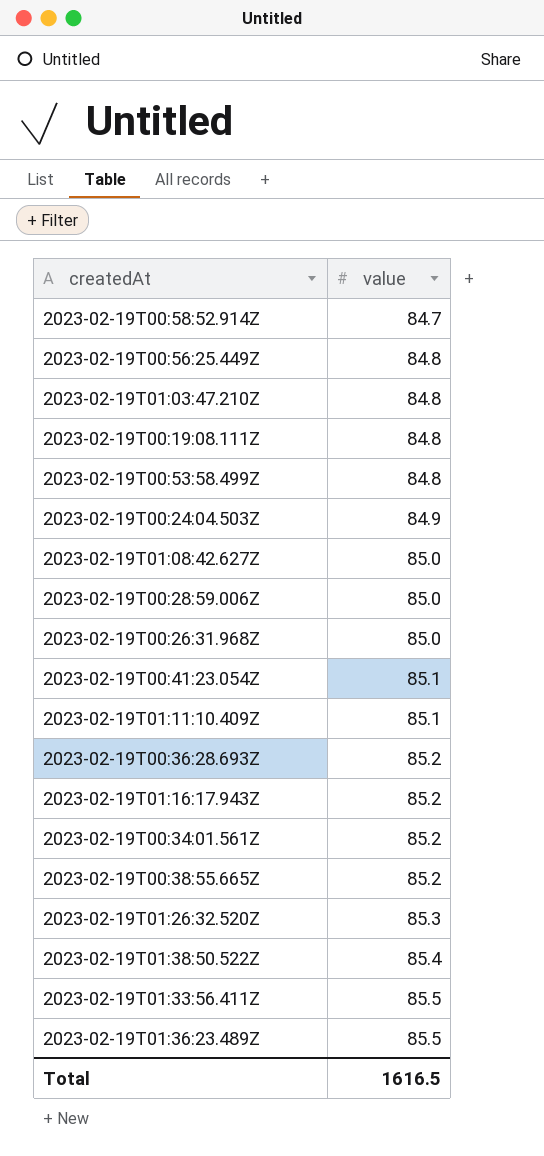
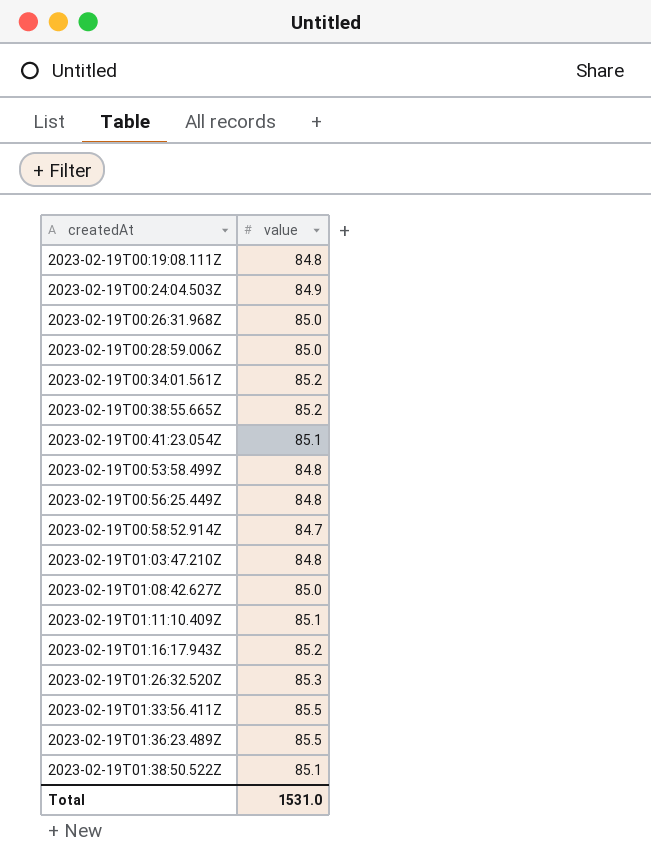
row order: value ascending -> createdAt ascending
row 2023-02-19T00:36:28.693Z: 85.2 -> none
2023-02-19T01:38:50.522Z | value: 85.4 -> 85.1
Total | value: 1616.5 -> 1531.0

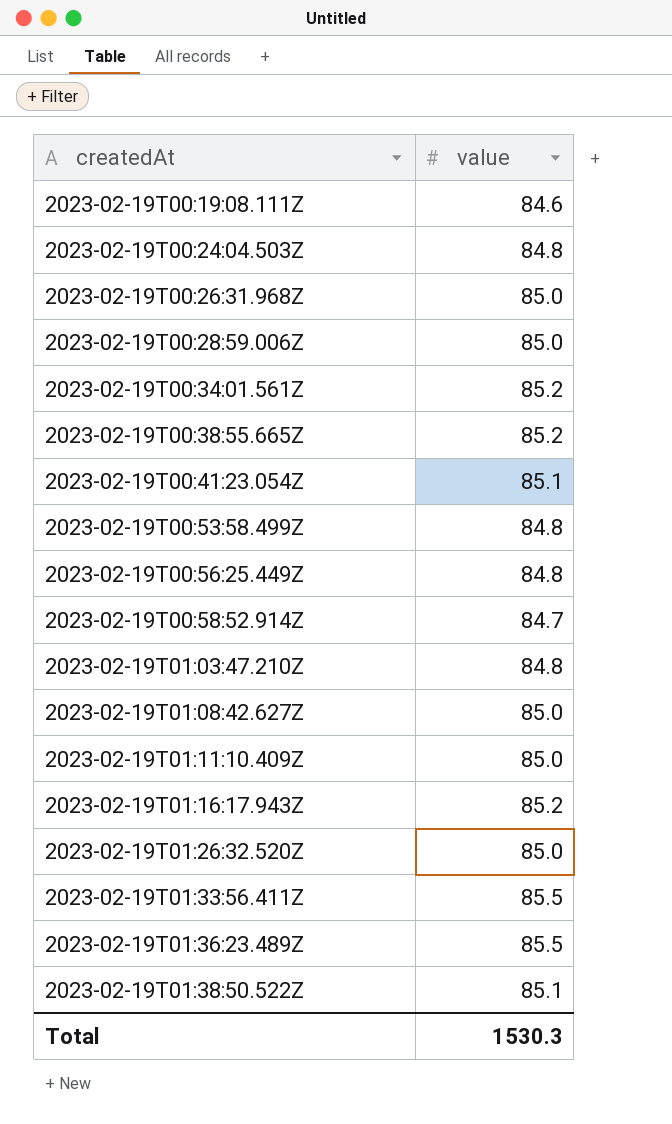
2023-02-19T00:19:08.111Z | value: 84.8 -> 84.6
2023-02-19T00:24:04.503Z | value: 84.9 -> 84.8
2023-02-19T01:11:10.409Z | value: 85.1 -> 85.0
2023-02-19T01:26:32.520Z | value: 85.3 -> 85.0
Total | value: 1531.0 -> 1530.3

